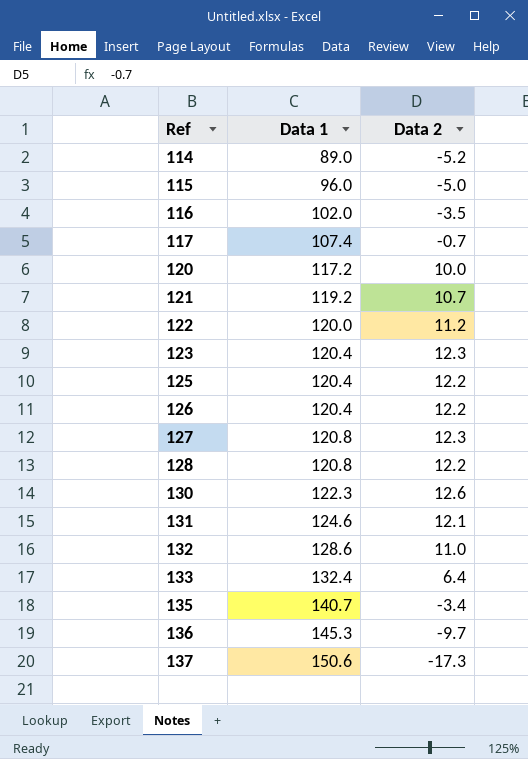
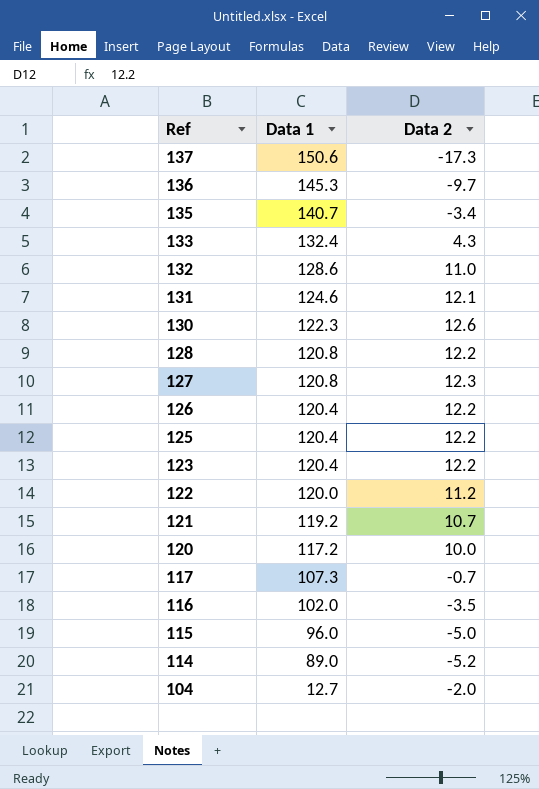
row order: Ref ascending -> Ref descending
133 | Data 2: 6.4 -> 4.3
123 | Data 2: 12.3 -> 12.2
117 | Data 1: 107.4 -> 107.3
row 104: none -> 12.7 | -2.0

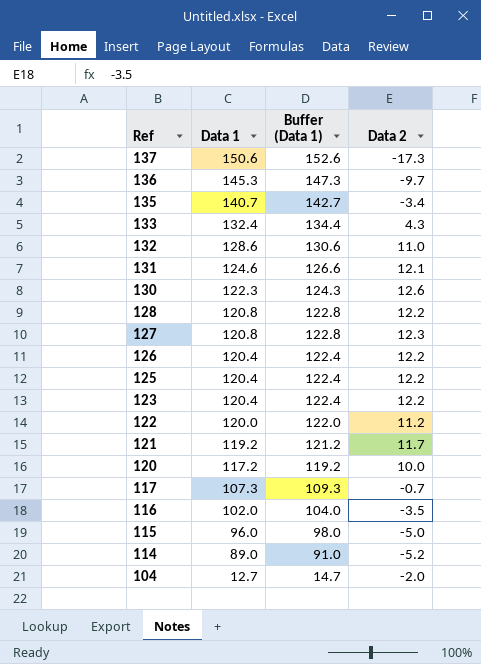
column Buffer (Data 1) | formula: none -> [Data 1] + 2
121 | Data 2: 10.7 -> 11.7

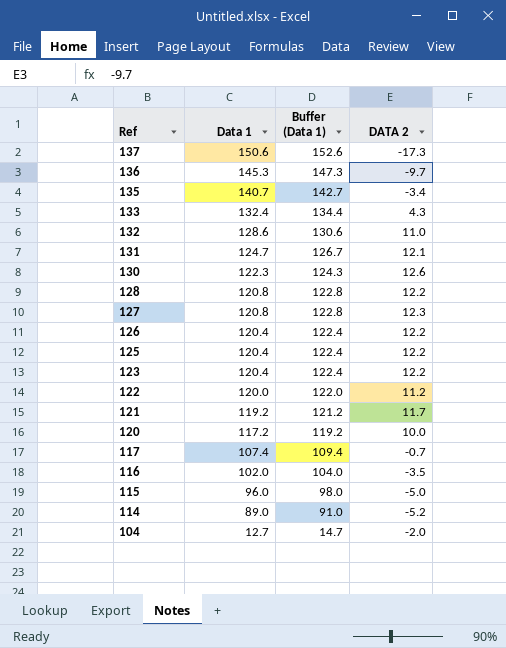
column name: Data 2 -> DATA 2
131 | Data 1: 124.6 -> 124.7
131 | Buffer (Data 1): 126.6 -> 126.7
117 | Data 1: 107.3 -> 107.4
117 | Buffer (Data 1): 109.3 -> 109.4

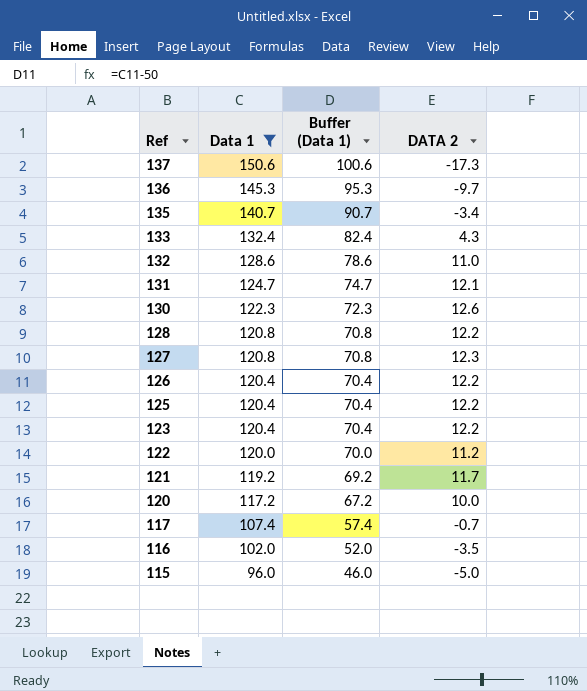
filter: none -> Data 1 >= 96.0
column Buffer (Data 1) | formula: [Data 1] + 2 -> [Data 1] - 50

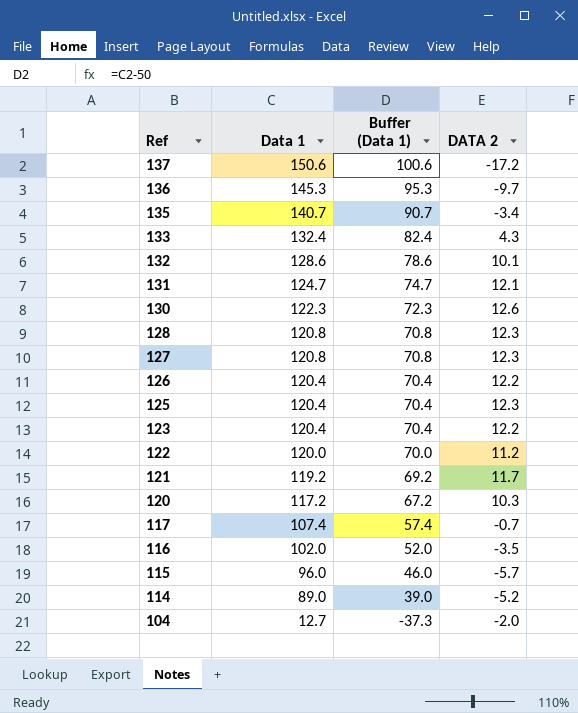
filter: Data 1 >= 96.0 -> none
137 | DATA 2: -17.3 -> -17.2
132 | DATA 2: 11.0 -> 10.1
128 | DATA 2: 12.2 -> 12.3
125 | DATA 2: 12.2 -> 12.3
120 | DATA 2: 10.0 -> 10.3
115 | DATA 2: -5.0 -> -5.7

